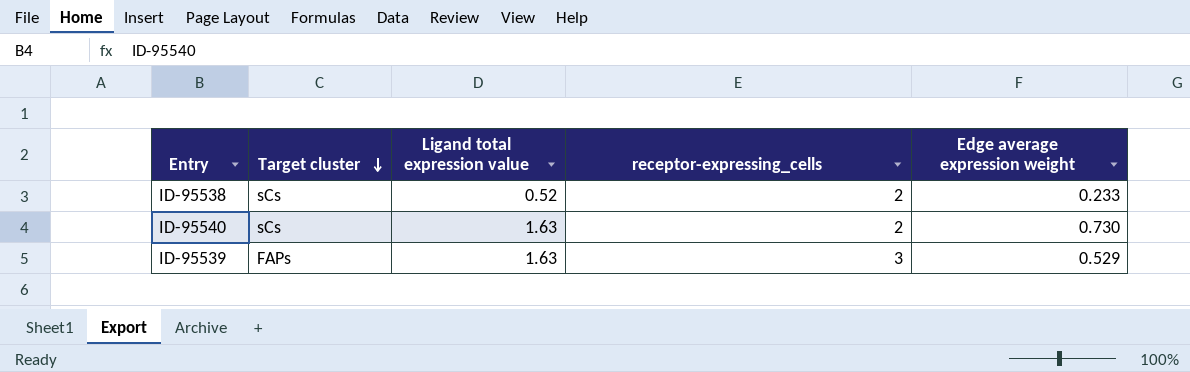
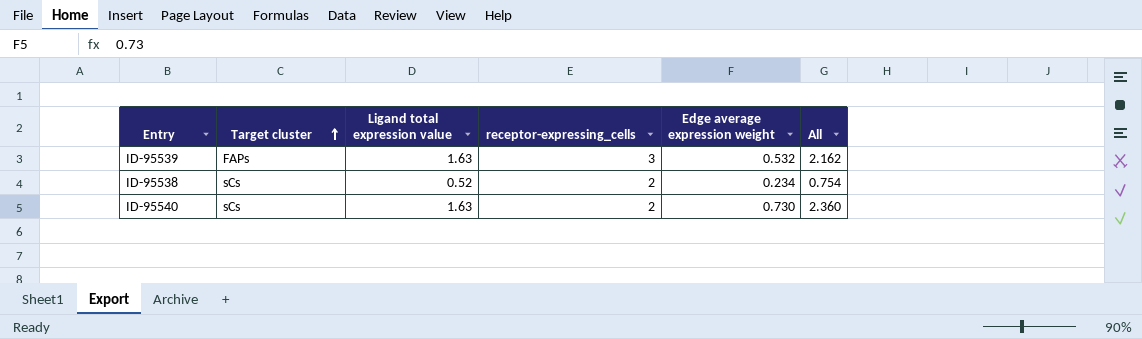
row order: Target cluster descending -> Target cluster ascending
column All | formula: none -> [Ligand total expression value] + [Edge average expression weight]
ID-95539 | Edge average expression weight: 0.529 -> 0.532
ID-95538 | Edge average expression weight: 0.233 -> 0.234

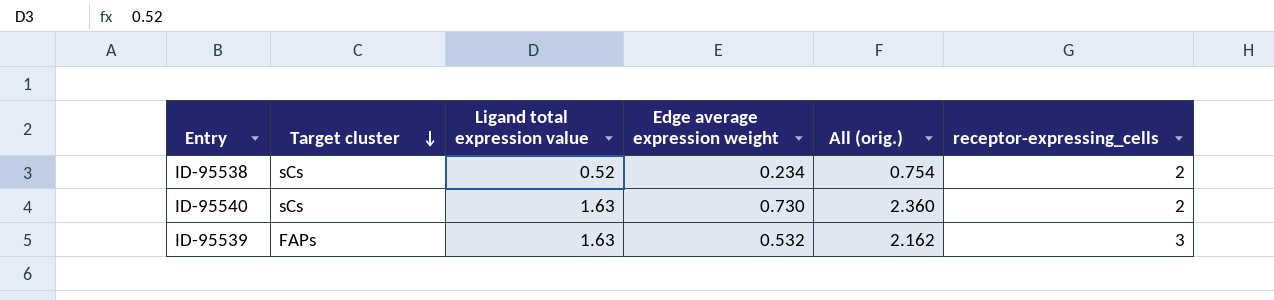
row order: Target cluster ascending -> Target cluster descending
column name: All -> All (orig.)
column receptor-expressing_cells | position: 4 -> 6

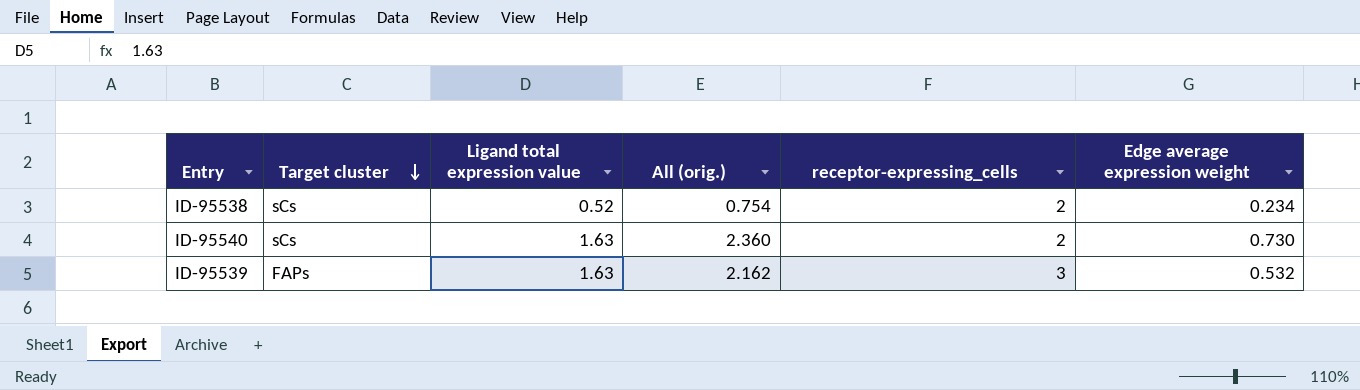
column Edge average expression weight | position: 4 -> 6

